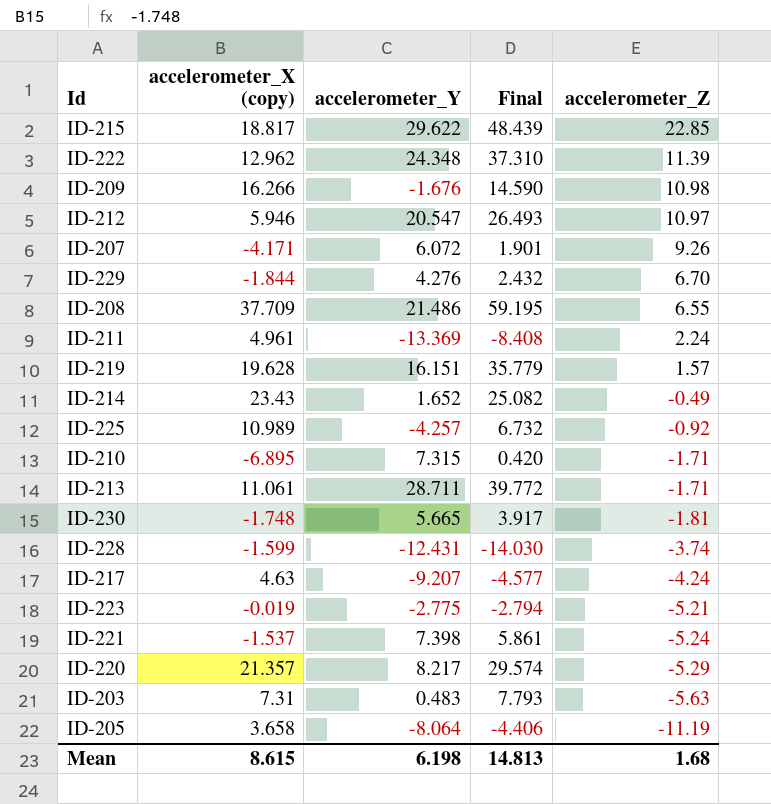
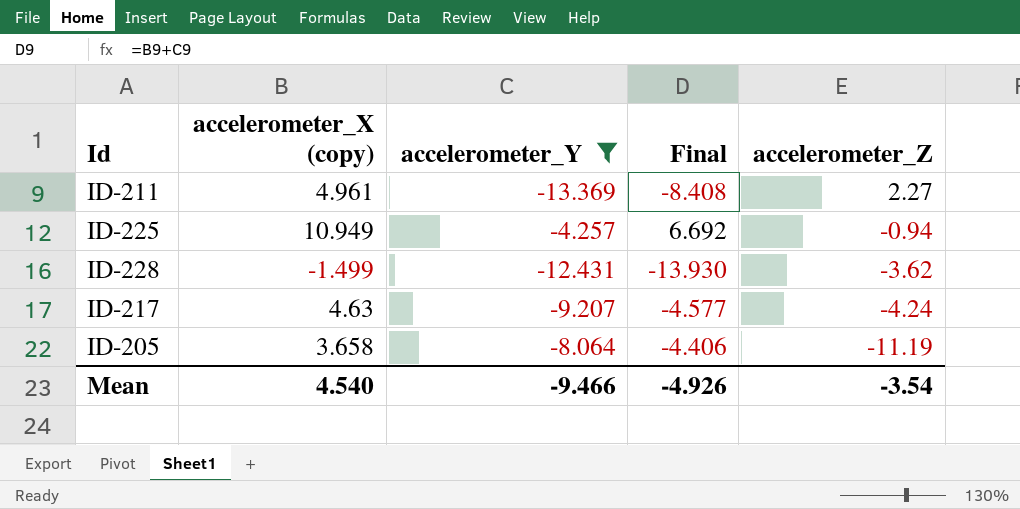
filter: none -> accelerometer_Y <= -4.257
ID-211 | accelerometer_Z: 2.24 -> 2.27
ID-225 | accelerometer_X (copy): 10.989 -> 10.949
ID-225 | Final: 6.732 -> 6.692
ID-225 | accelerometer_Z: -0.92 -> -0.94
ID-228 | accelerometer_X (copy): -1.599 -> -1.499
ID-228 | Final: -14.030 -> -13.930
ID-228 | accelerometer_Z: -3.74 -> -3.62
Mean | accelerometer_X (copy): 8.615 -> 4.540
Mean | accelerometer_Y: 6.198 -> -9.466
Mean | Final: 14.813 -> -4.926
Mean | accelerometer_Z: 1.68 -> -3.54

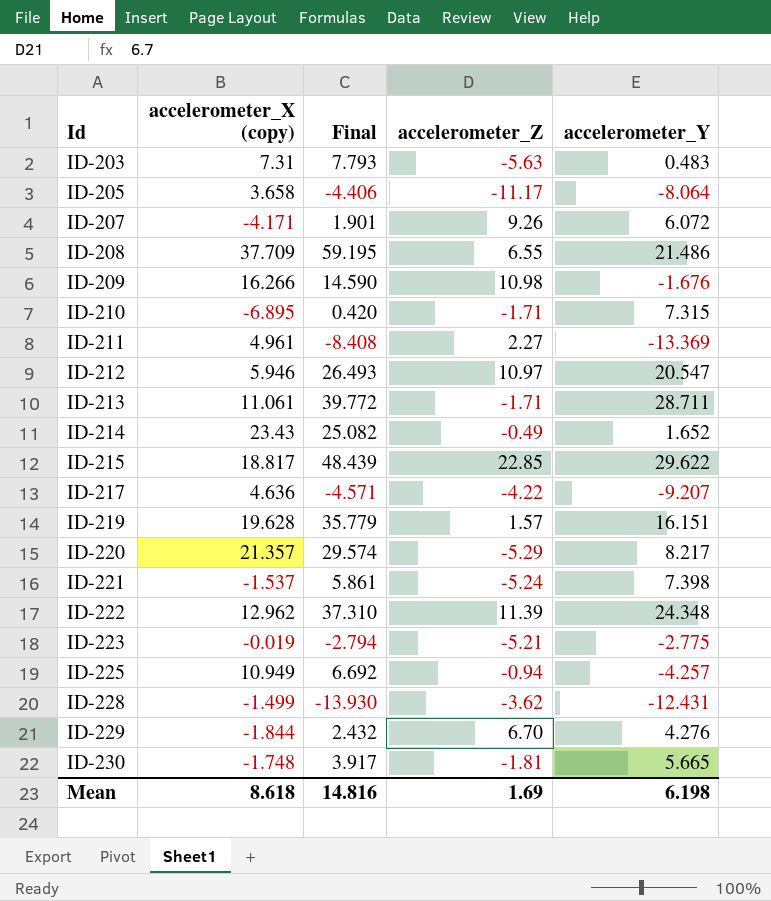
filter: accelerometer_Y <= -4.257 -> none
row order: accelerometer_Z descending -> Id ascending
column accelerometer_Y | position: 3 -> 5
ID-205 | accelerometer_Z: -11.19 -> -11.17
ID-217 | accelerometer_X (copy): 4.63 -> 4.636
ID-217 | Final: -4.577 -> -4.571
ID-217 | accelerometer_Z: -4.24 -> -4.22
Mean | accelerometer_X (copy): 4.540 -> 8.618
Mean | Final: -4.926 -> 14.816
Mean | accelerometer_Z: -3.54 -> 1.69
Mean | accelerometer_Y: -9.466 -> 6.198

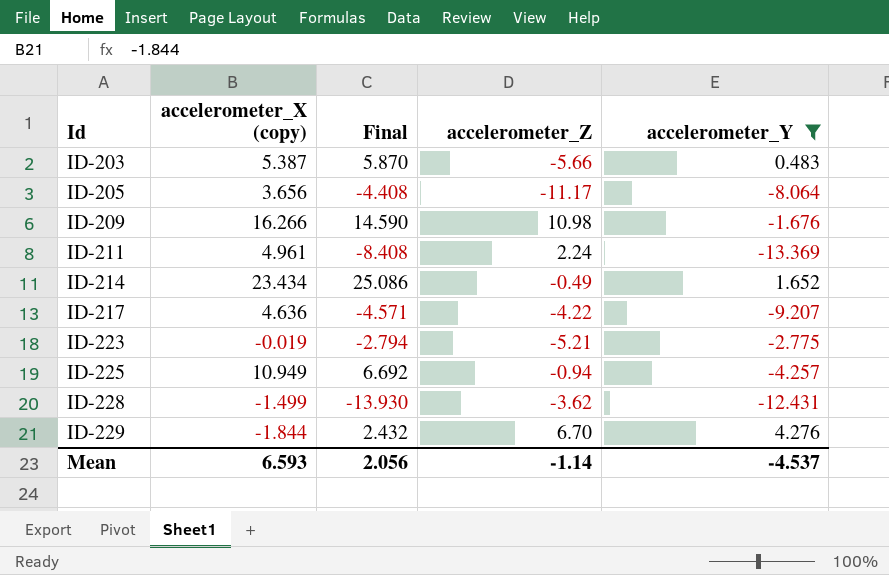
filter: none -> accelerometer_Y <= 4.276
ID-203 | accelerometer_X (copy): 7.31 -> 5.387
ID-203 | Final: 7.793 -> 5.870
ID-203 | accelerometer_Z: -5.63 -> -5.66
ID-205 | accelerometer_X (copy): 3.658 -> 3.656
ID-205 | Final: -4.406 -> -4.408
ID-211 | accelerometer_Z: 2.27 -> 2.24
ID-214 | accelerometer_X (copy): 23.43 -> 23.434
ID-214 | Final: 25.082 -> 25.086
Mean | accelerometer_X (copy): 8.618 -> 6.593
Mean | Final: 14.816 -> 2.056
Mean | accelerometer_Z: 1.69 -> -1.14
Mean | accelerometer_Y: 6.198 -> -4.537

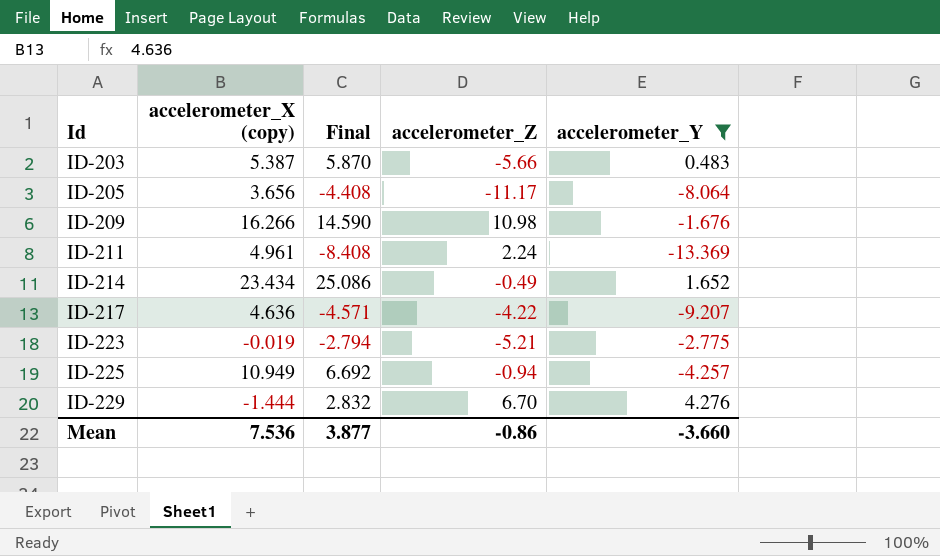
row ID-228: -1.499 | -13.930 | -3.62 | -12.431 -> none
ID-229 | accelerometer_X (copy): -1.844 -> -1.444
ID-229 | Final: 2.432 -> 2.832
Mean | accelerometer_X (copy): 6.593 -> 7.536
Mean | Final: 2.056 -> 3.877
Mean | accelerometer_Z: -1.14 -> -0.86
Mean | accelerometer_Y: -4.537 -> -3.660

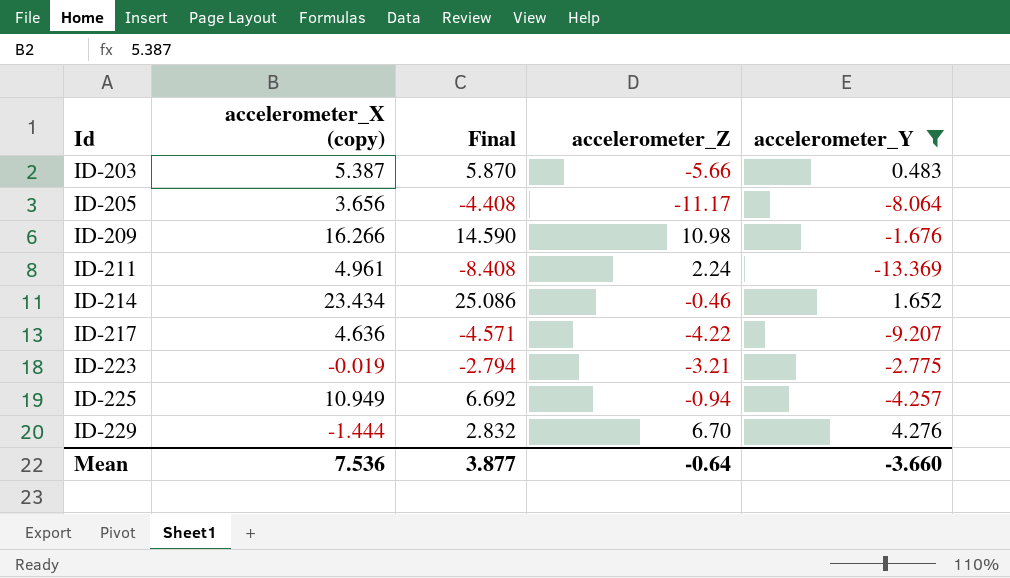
ID-214 | accelerometer_Z: -0.49 -> -0.46
ID-223 | accelerometer_Z: -5.21 -> -3.21
Mean | accelerometer_Z: -0.86 -> -0.64

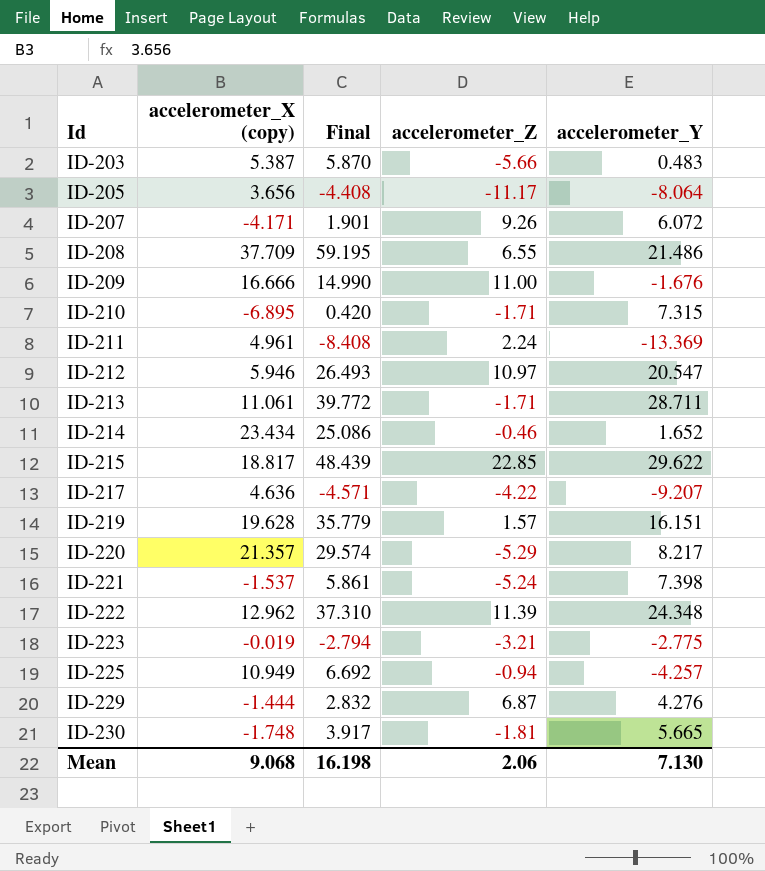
filter: accelerometer_Y <= 4.276 -> none
ID-209 | accelerometer_X (copy): 16.266 -> 16.666
ID-209 | Final: 14.590 -> 14.990
ID-209 | accelerometer_Z: 10.98 -> 11.00
ID-229 | accelerometer_Z: 6.70 -> 6.87
Mean | accelerometer_X (copy): 7.536 -> 9.068
Mean | Final: 3.877 -> 16.198
Mean | accelerometer_Z: -0.64 -> 2.06
Mean | accelerometer_Y: -3.660 -> 7.130

